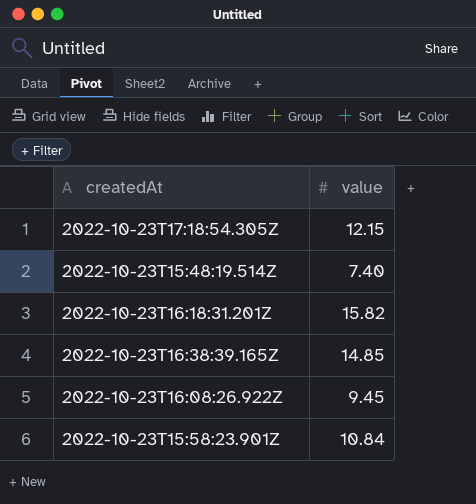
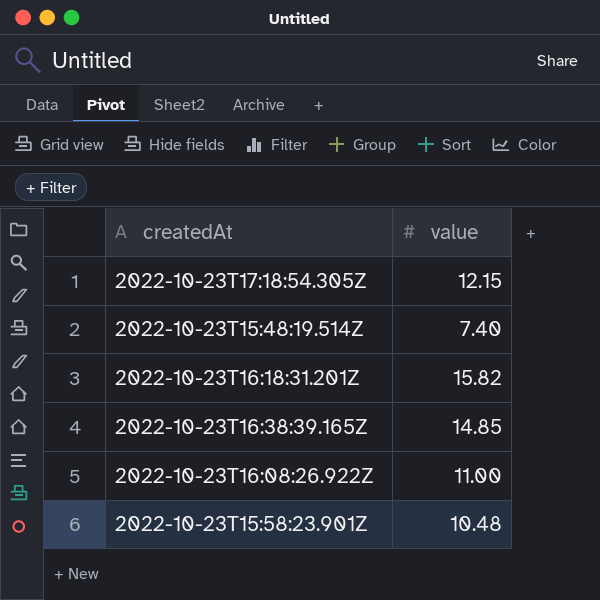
2022-10-23T16:08:26.922Z | value: 9.45 -> 11.00
2022-10-23T15:58:23.901Z | value: 10.84 -> 10.48

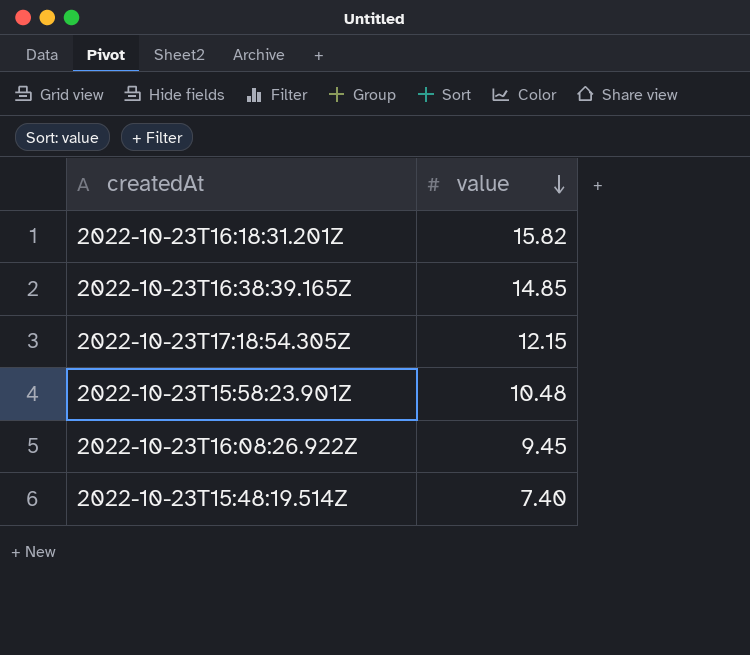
row order: none -> value descending
2022-10-23T16:08:26.922Z | value: 11.00 -> 9.45

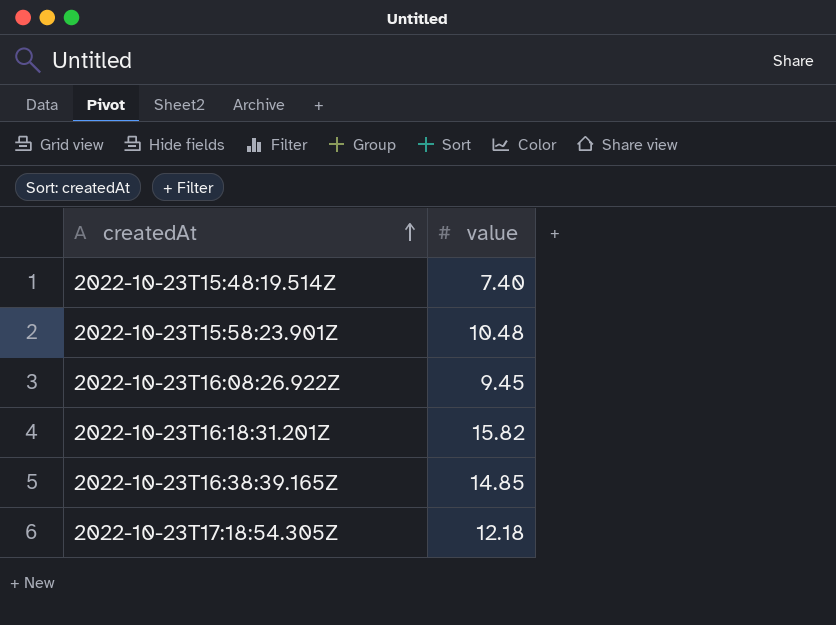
row order: value descending -> createdAt ascending
2022-10-23T17:18:54.305Z | value: 12.15 -> 12.18

